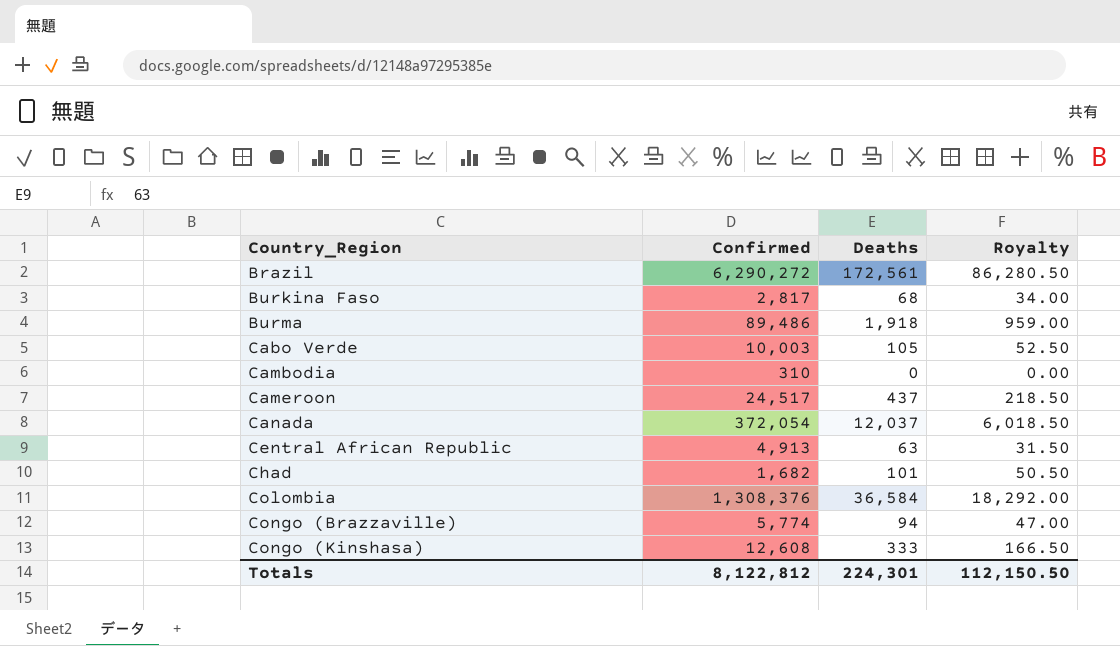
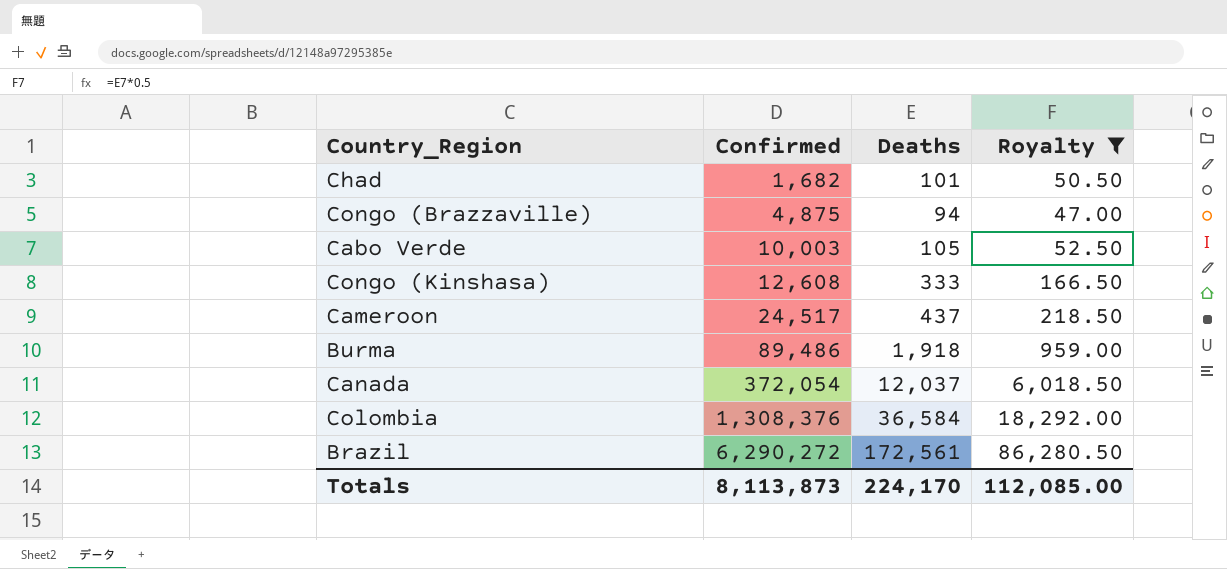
filter: none -> Royalty >= 47.00
row order: Country_Region ascending -> Confirmed ascending
Congo (Brazzaville) | Confirmed: 5,774 -> 4,875
Totals | Confirmed: 8,122,812 -> 8,113,873
Totals | Deaths: 224,301 -> 224,170
Totals | Royalty: 112,150.50 -> 112,085.00

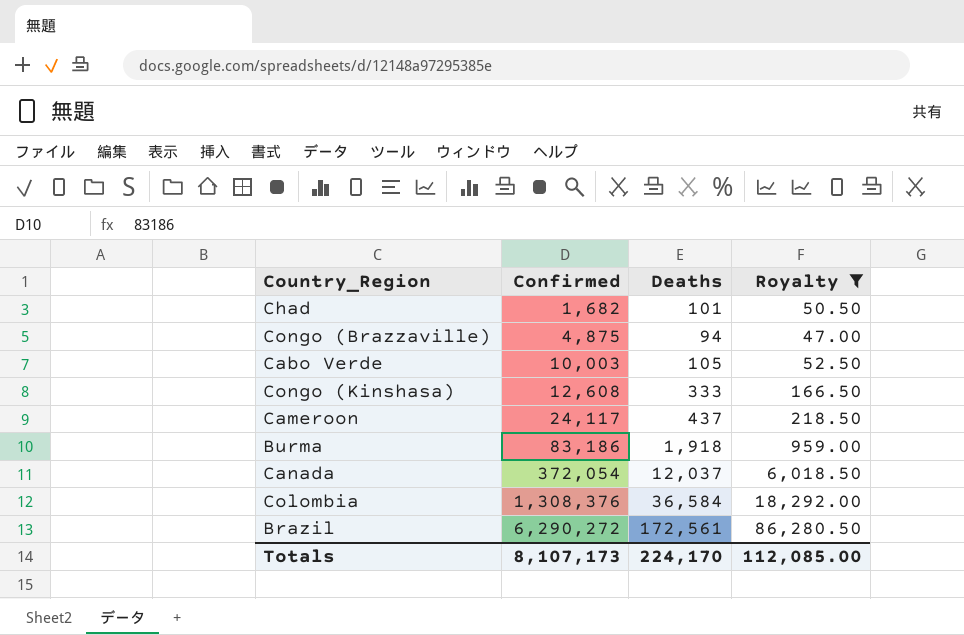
Cameroon | Confirmed: 24,517 -> 24,117
Burma | Confirmed: 89,486 -> 83,186
Totals | Confirmed: 8,113,873 -> 8,107,173

